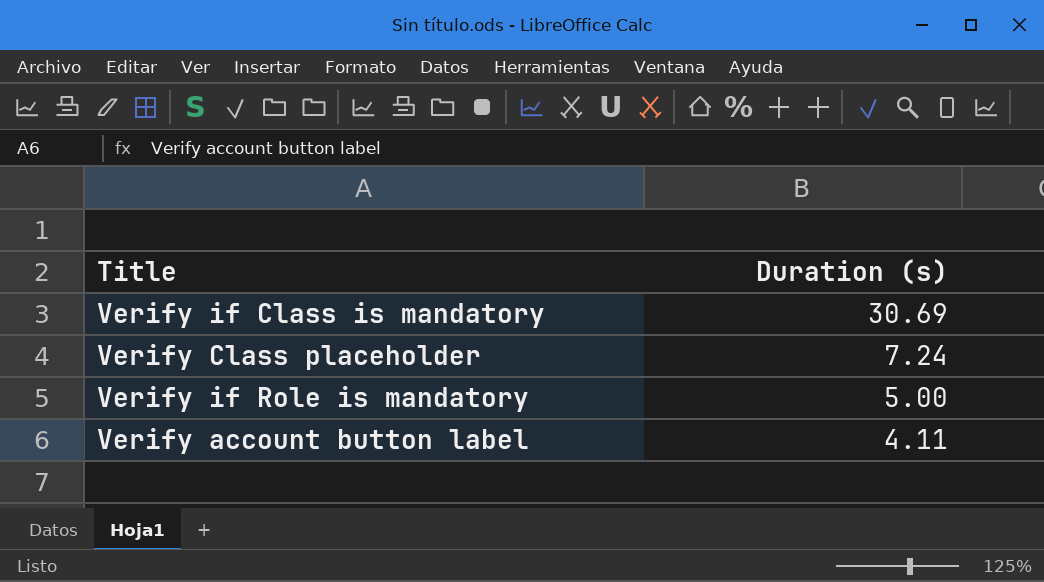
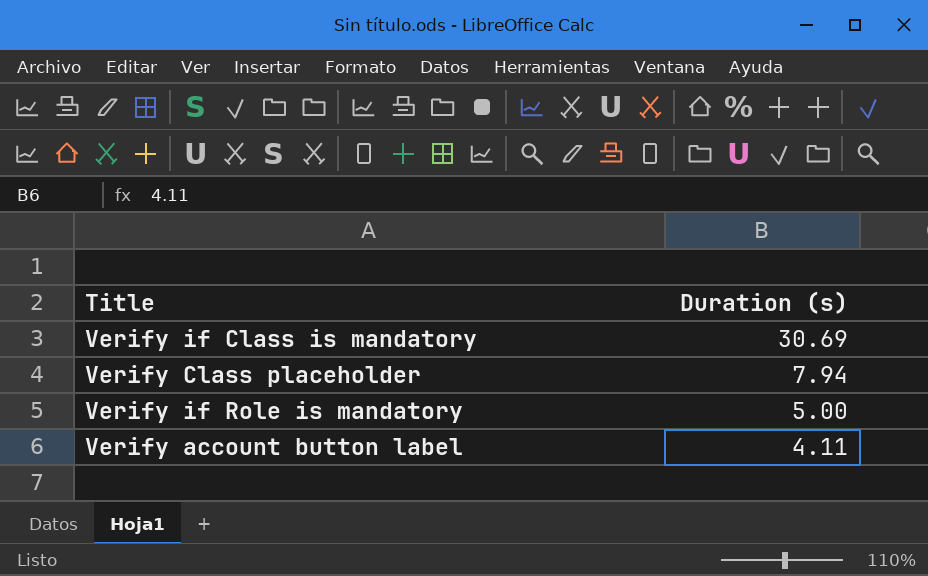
Verify Class placeholder | Duration (s): 7.24 -> 7.94

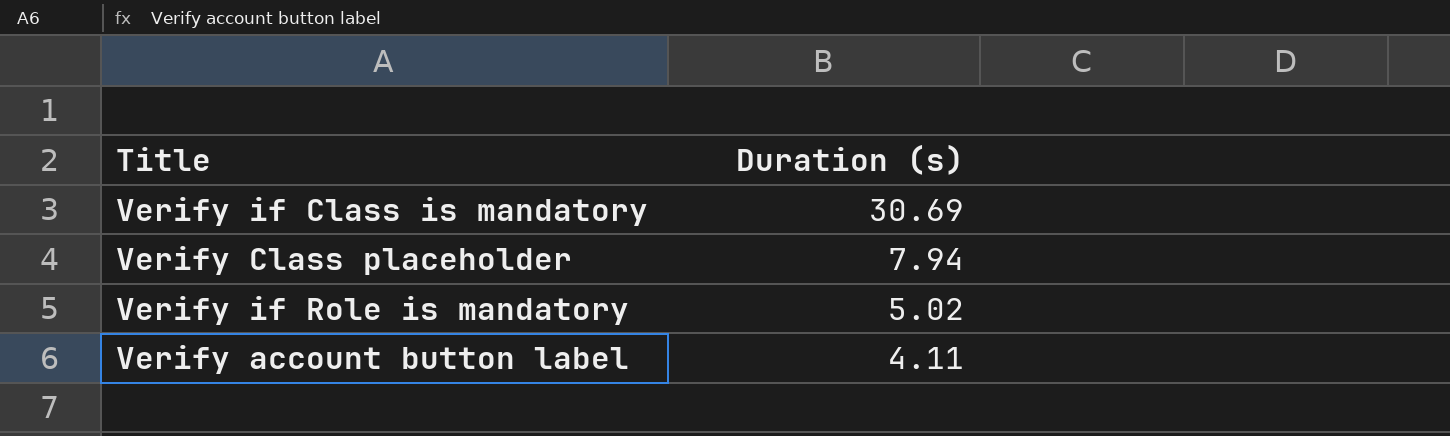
Verify if Role is mandatory | Duration (s): 5.00 -> 5.02

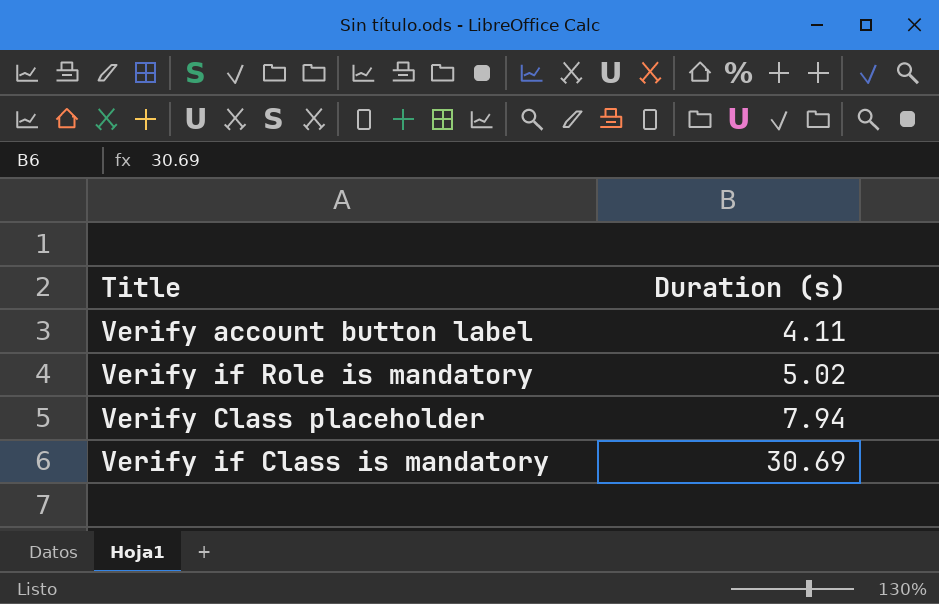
row order: Duration (s) descending -> Duration (s) ascending

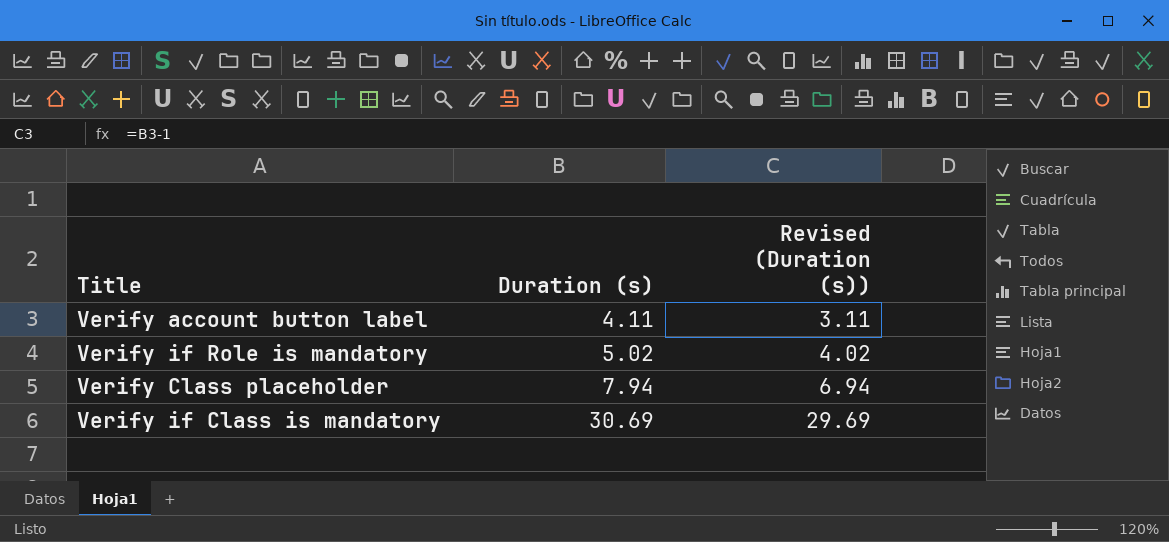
column Revised (Duration (s)) | formula: none -> [Duration (s)] - 1

